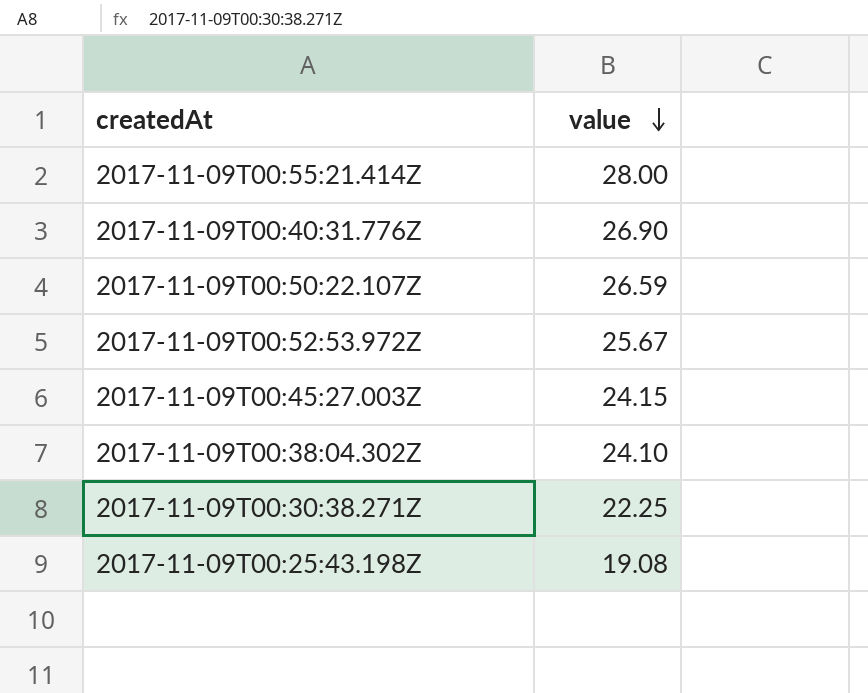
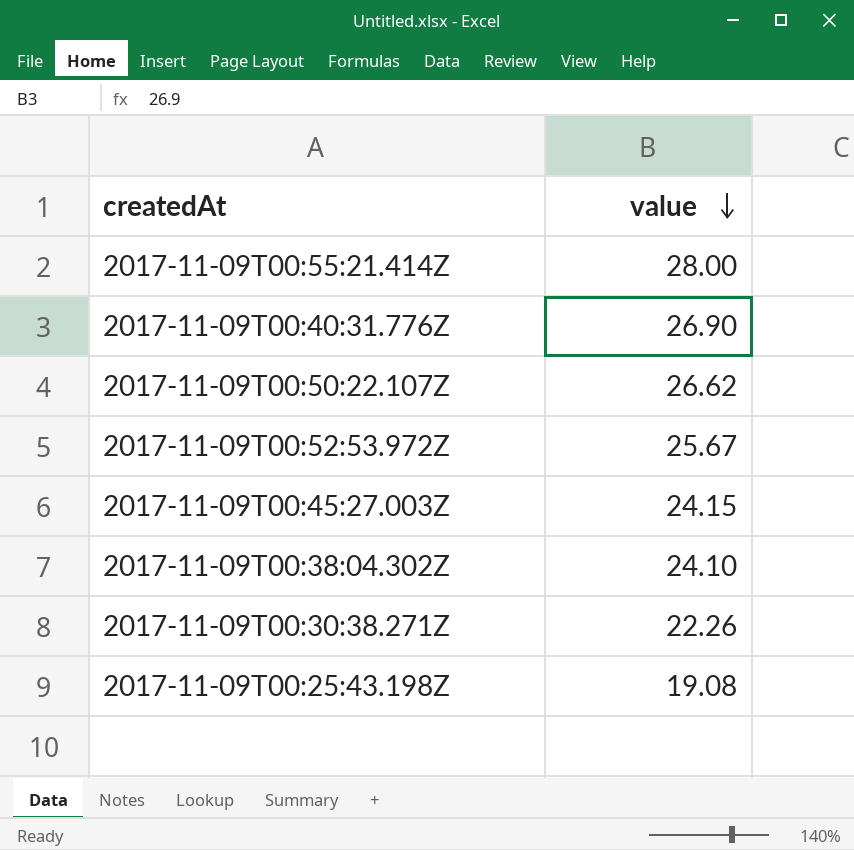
2017-11-09T00:50:22.107Z | value: 26.59 -> 26.62
2017-11-09T00:30:38.271Z | value: 22.25 -> 22.26

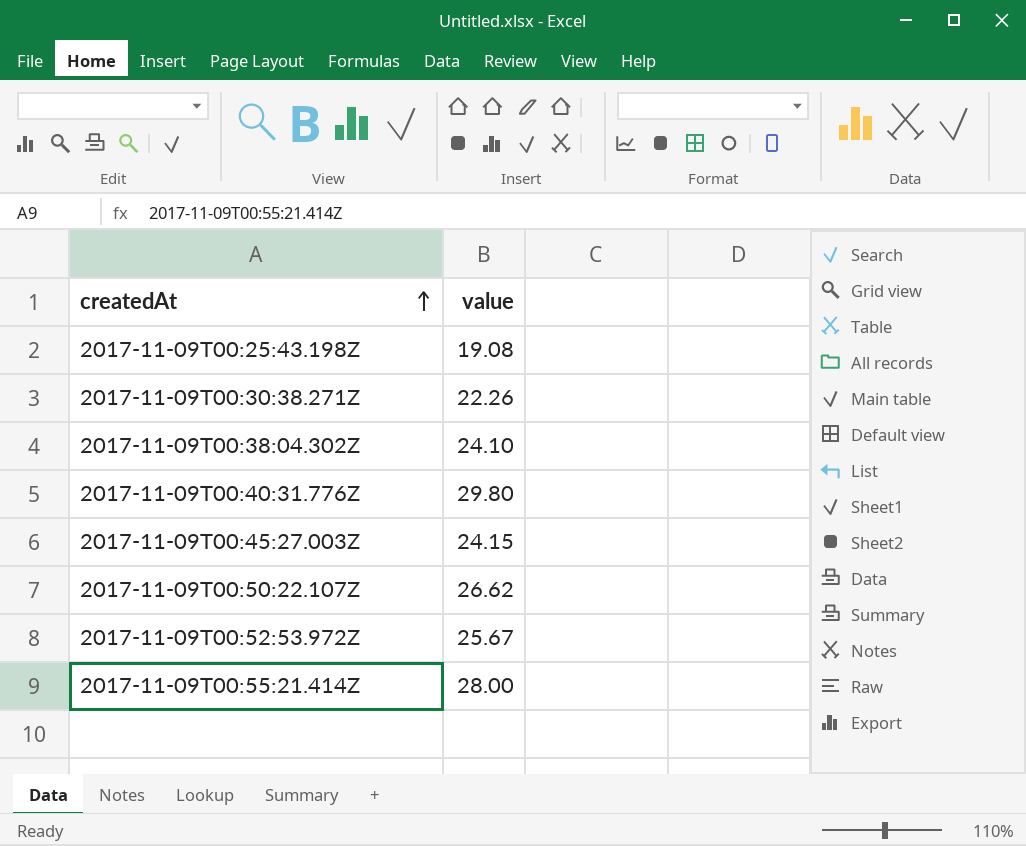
row order: value descending -> createdAt ascending
2017-11-09T00:40:31.776Z | value: 26.90 -> 29.80

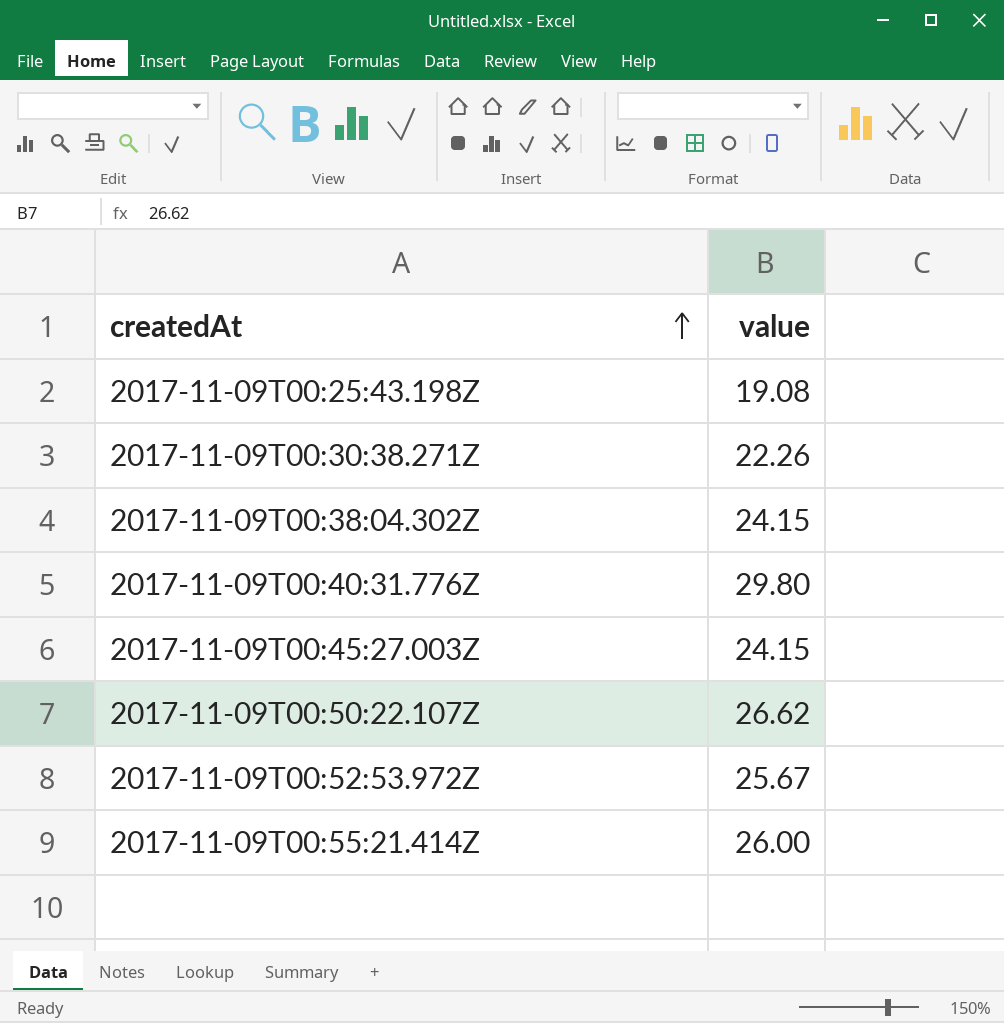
2017-11-09T00:38:04.302Z | value: 24.10 -> 24.15
2017-11-09T00:55:21.414Z | value: 28.00 -> 26.00

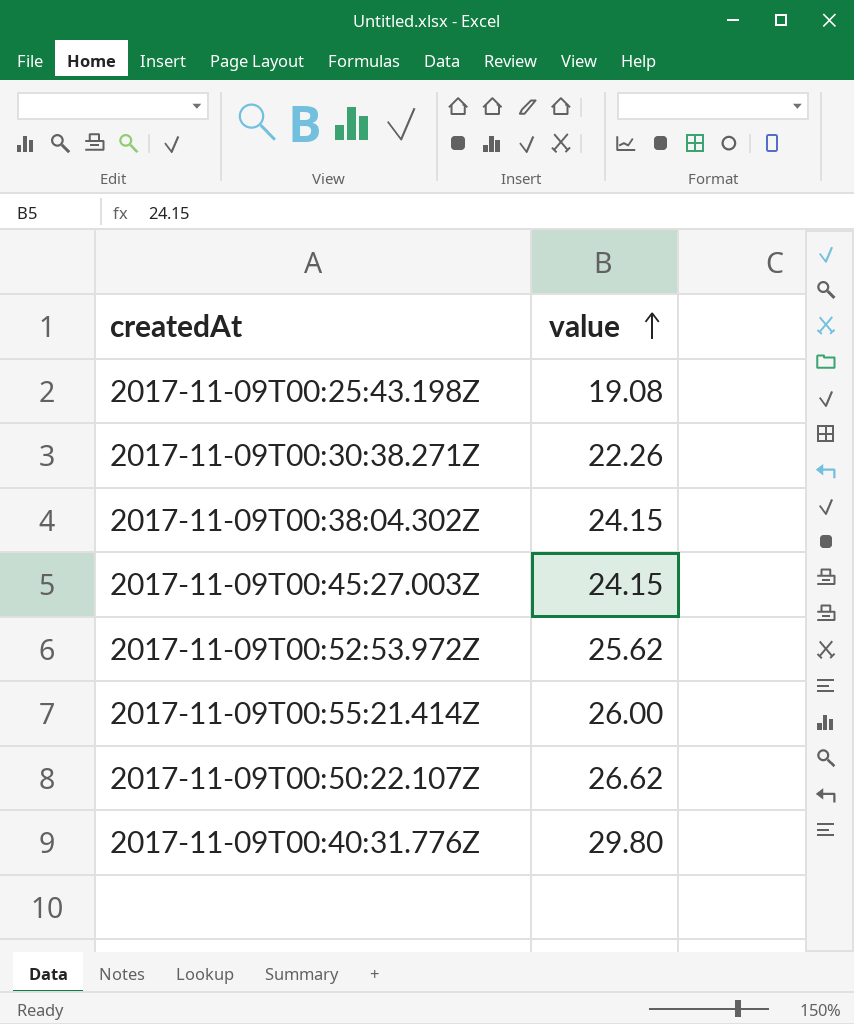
row order: createdAt ascending -> value ascending
2017-11-09T00:52:53.972Z | value: 25.67 -> 25.62

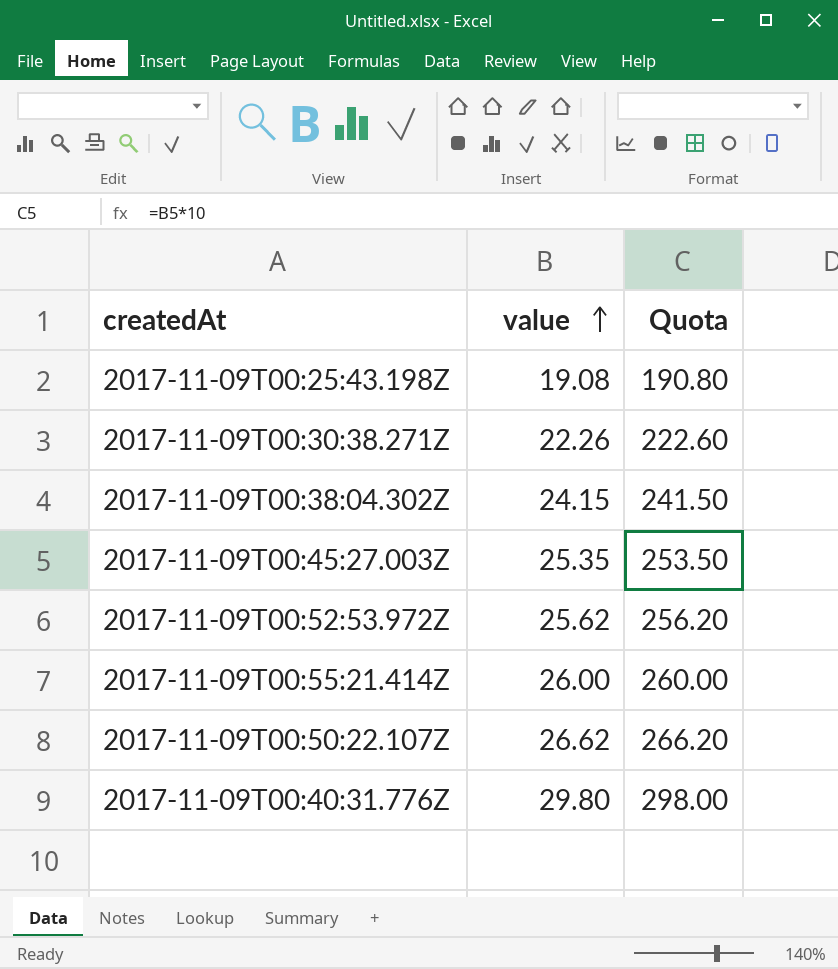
column Quota | formula: none -> [value] * 10
2017-11-09T00:45:27.003Z | value: 24.15 -> 25.35

